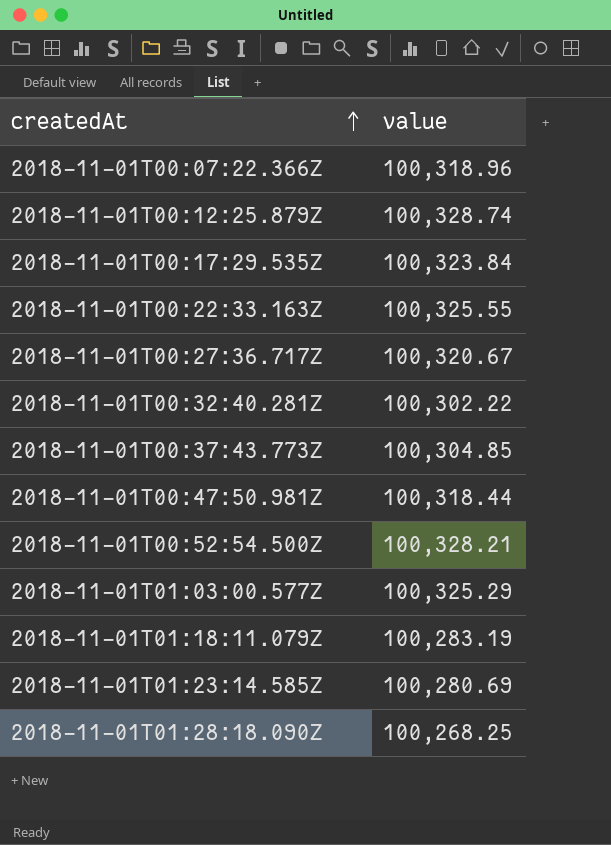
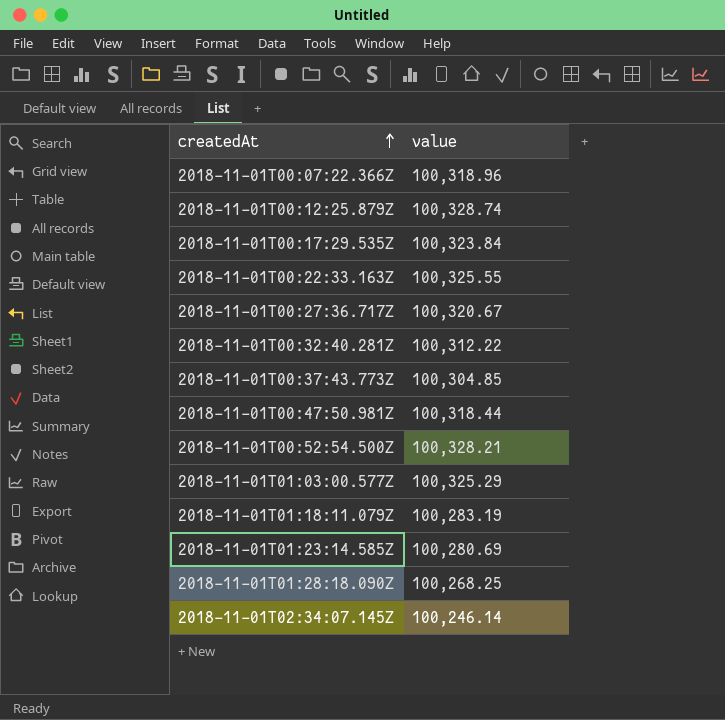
2018-11-01T00:32:40.281Z | value: 100,302.22 -> 100,312.22
row 2018-11-01T02:34:07.145Z: none -> 100,246.14

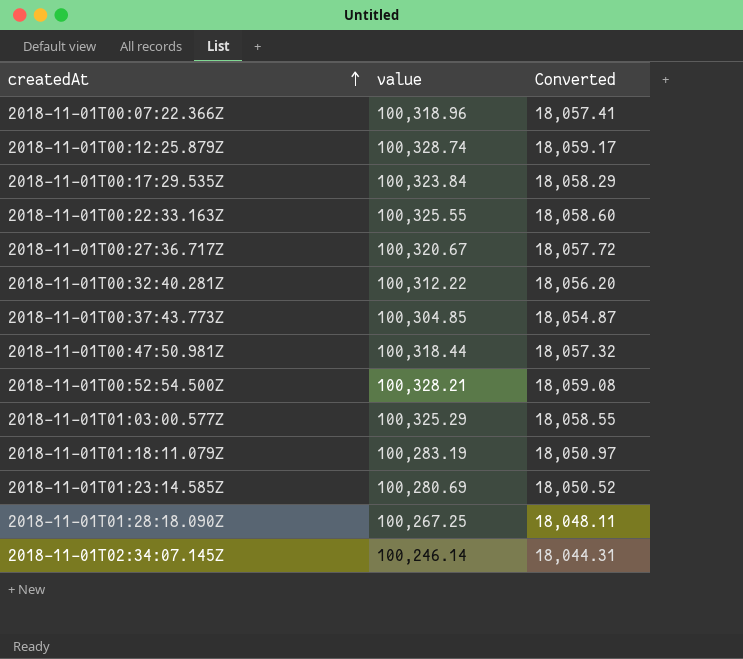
column Converted | formula: none -> [value] * 0.18
2018-11-01T01:28:18.090Z | value: 100,268.25 -> 100,267.25

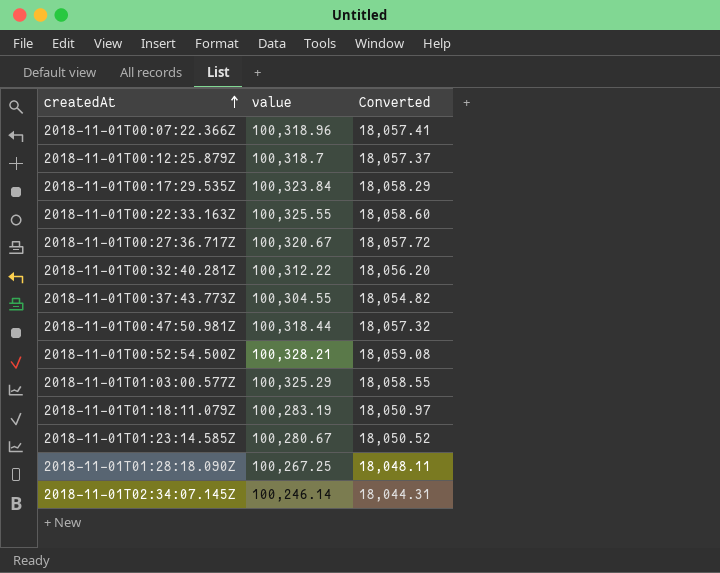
2018-11-01T00:12:25.879Z | value: 100,328.74 -> 100,318.7
2018-11-01T00:12:25.879Z | Converted: 18,059.17 -> 18,057.37
2018-11-01T00:37:43.773Z | value: 100,304.85 -> 100,304.55
2018-11-01T00:37:43.773Z | Converted: 18,054.87 -> 18,054.82
2018-11-01T01:23:14.585Z | value: 100,280.69 -> 100,280.67

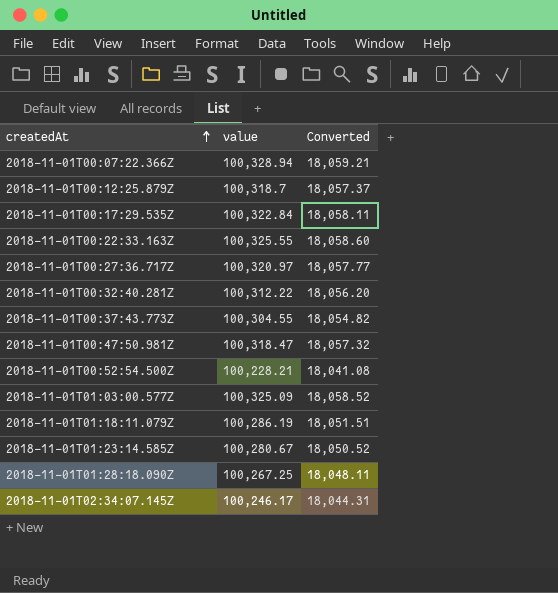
2018-11-01T00:07:22.366Z | value: 100,318.96 -> 100,328.94
2018-11-01T00:07:22.366Z | Converted: 18,057.41 -> 18,059.21
2018-11-01T00:17:29.535Z | value: 100,323.84 -> 100,322.84
2018-11-01T00:17:29.535Z | Converted: 18,058.29 -> 18,058.11
2018-11-01T00:27:36.717Z | value: 100,320.67 -> 100,320.97
2018-11-01T00:27:36.717Z | Converted: 18,057.72 -> 18,057.77
2018-11-01T00:47:50.981Z | value: 100,318.44 -> 100,318.47
2018-11-01T00:52:54.500Z | value: 100,328.21 -> 100,228.21
2018-11-01T00:52:54.500Z | Converted: 18,059.08 -> 18,041.08
2018-11-01T01:03:00.577Z | value: 100,325.29 -> 100,325.09
2018-11-01T01:03:00.577Z | Converted: 18,058.55 -> 18,058.52
2018-11-01T01:18:11.079Z | value: 100,283.19 -> 100,286.19
2018-11-01T01:18:11.079Z | Converted: 18,050.97 -> 18,051.51
2018-11-01T02:34:07.145Z | value: 100,246.14 -> 100,246.17

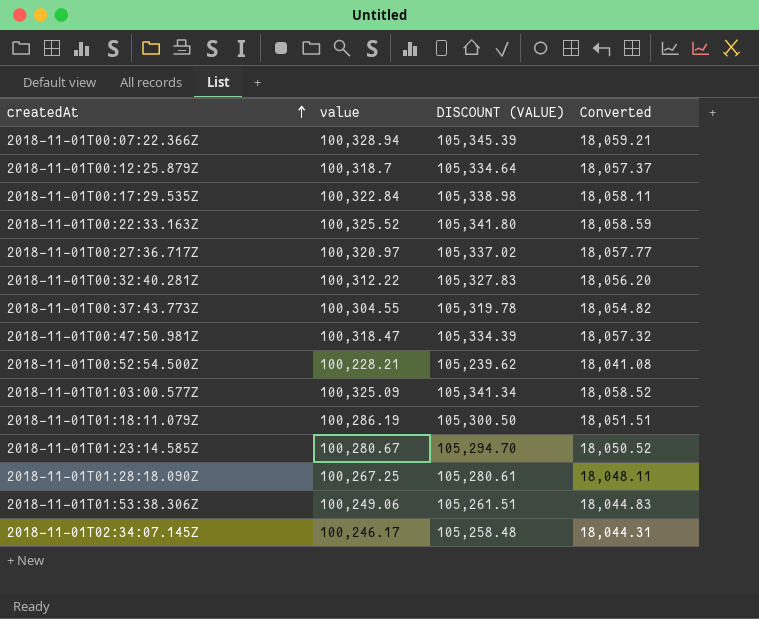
column DISCOUNT (VALUE) | formula: none -> [value] * 1.05
2018-11-01T00:22:33.163Z | value: 100,325.55 -> 100,325.52
2018-11-01T00:22:33.163Z | Converted: 18,058.60 -> 18,058.59
row 2018-11-01T01:53:38.306Z: none -> 100,249.06 | 105,261.51 | 18,044.83

